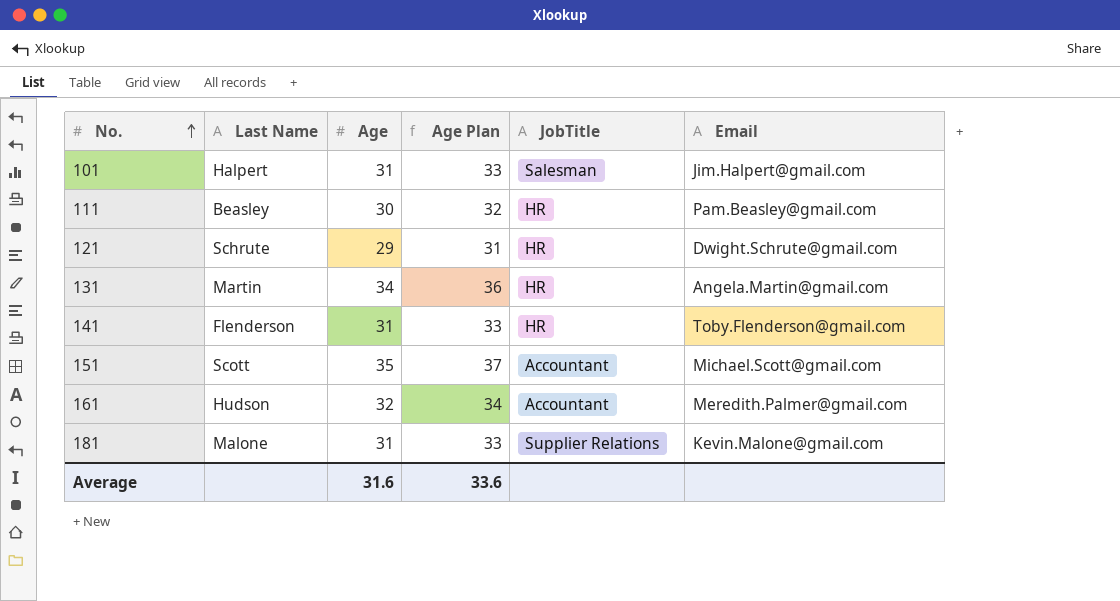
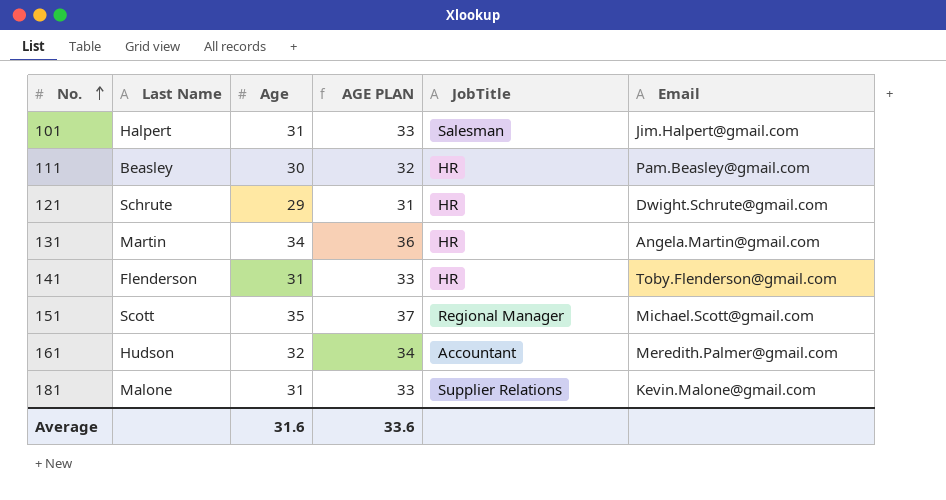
column name: Age Plan -> AGE PLAN
151 | JobTitle: Accountant -> Regional Manager

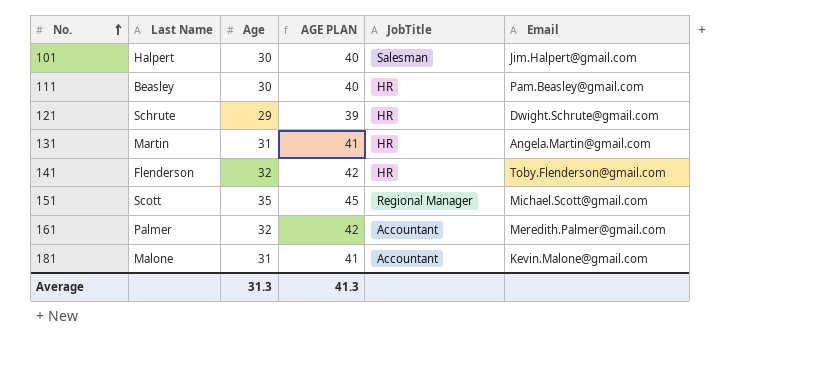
column AGE PLAN | formula: [Age] + 2 -> [Age] + 10
101 | Age: 31 -> 30
131 | Age: 34 -> 31
141 | Age: 31 -> 32
161 | Last Name: Hudson -> Palmer
181 | JobTitle: Supplier Relations -> Accountant
Average | Age: 31.6 -> 31.3
Average | AGE PLAN: 33.6 -> 41.3

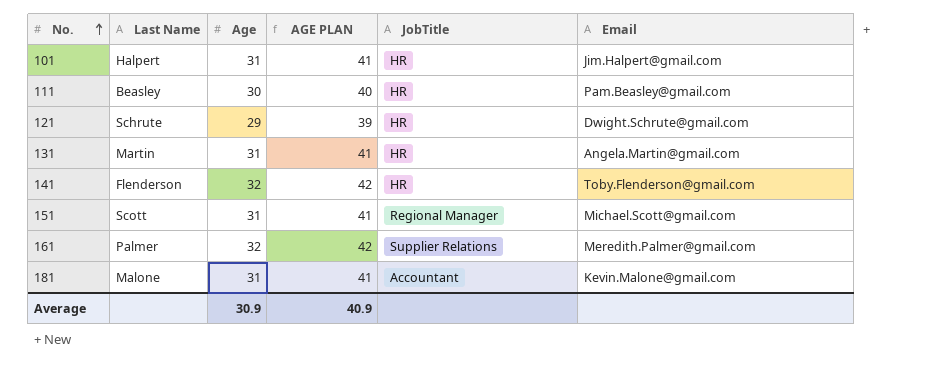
101 | Age: 30 -> 31
101 | AGE PLAN: 40 -> 41
101 | JobTitle: Salesman -> HR
151 | Age: 35 -> 31
151 | AGE PLAN: 45 -> 41
161 | JobTitle: Accountant -> Supplier Relations
Average | Age: 31.3 -> 30.9
Average | AGE PLAN: 41.3 -> 40.9

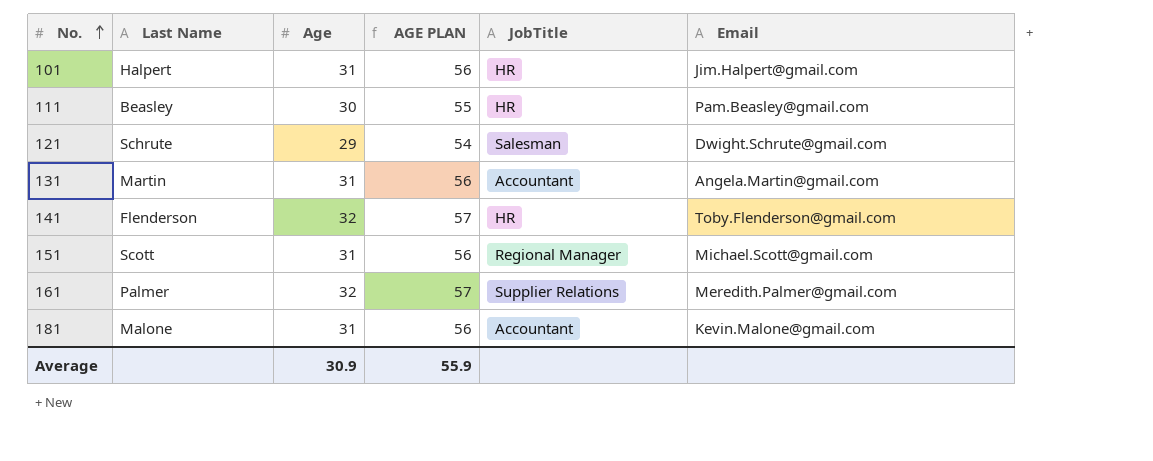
column AGE PLAN | formula: [Age] + 10 -> [Age] + 25
121 | JobTitle: HR -> Salesman
131 | JobTitle: HR -> Accountant
Average | AGE PLAN: 40.9 -> 55.9

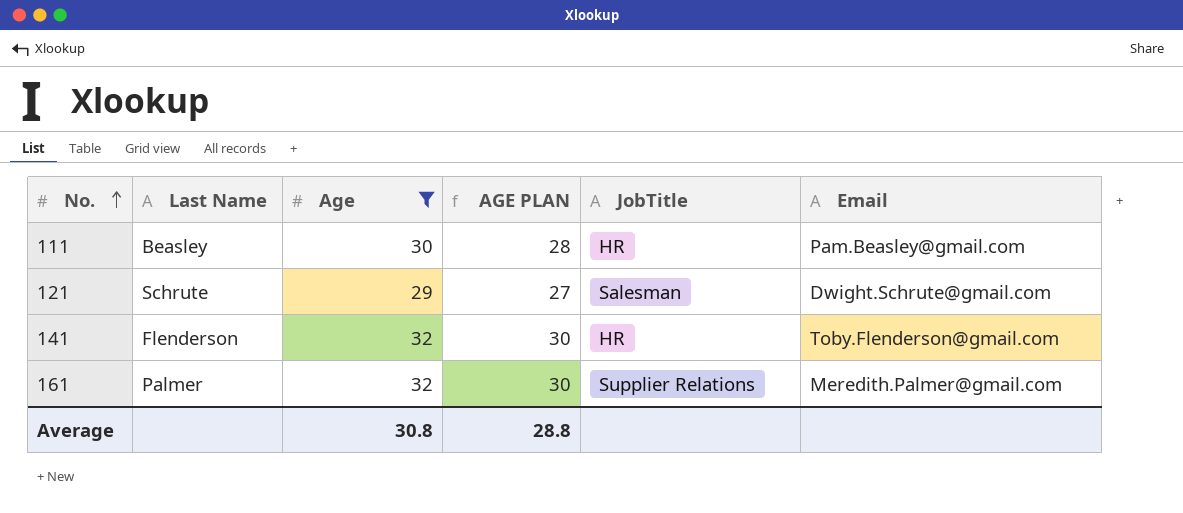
filter: none -> Age != 31
column AGE PLAN | formula: [Age] + 25 -> [Age] - 2
Average | Age: 30.9 -> 30.8
Average | AGE PLAN: 55.9 -> 28.8

